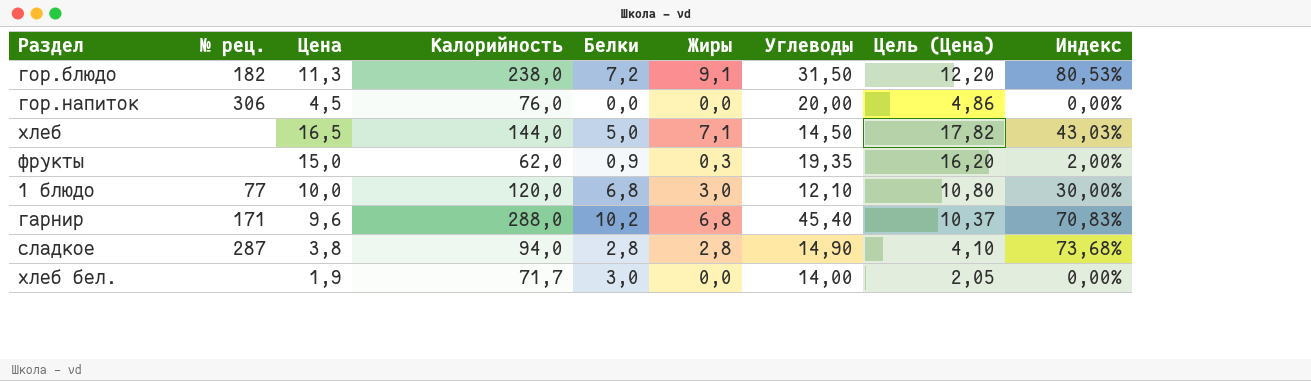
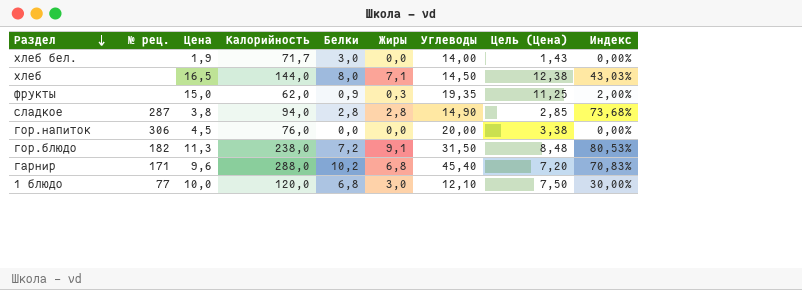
row order: none -> Раздел descending
column Цель (Цена) | formula: [Цена] * 1,08 -> [Цена] * 0,75
хлеб | Белки: 5,0 -> 8,0

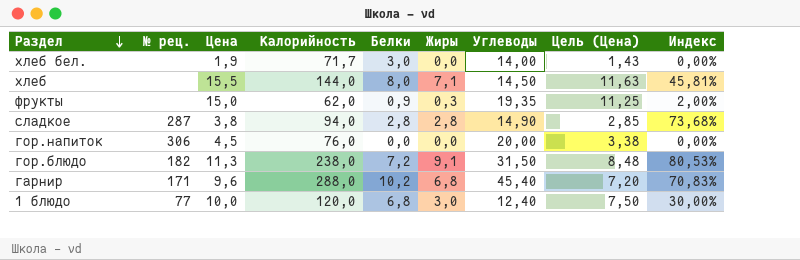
хлеб | Цена: 16,5 -> 15,5
хлеб | Цель (Цена): 12,38 -> 11,63
хлеб | Индекс: 43,03% -> 45,81%
1 блюдо | Углеводы: 12,10 -> 12,40

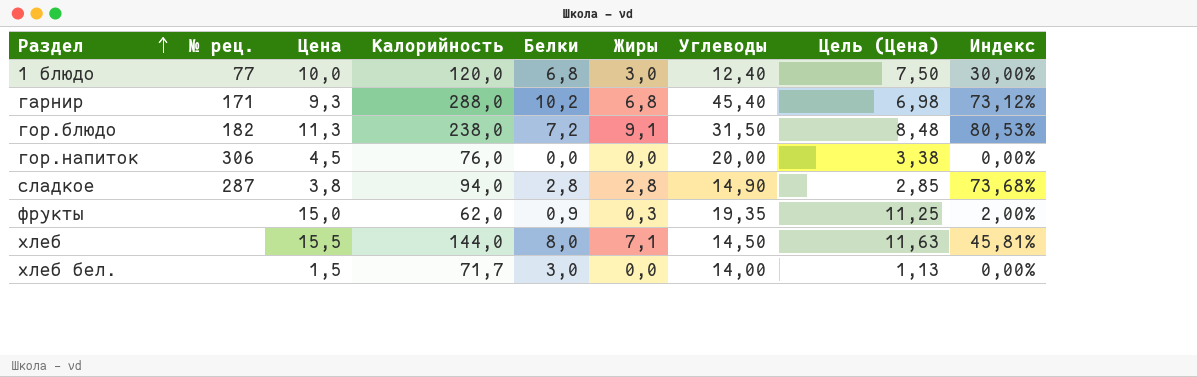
row order: Раздел descending -> Раздел ascending
гарнир | Цена: 9,6 -> 9,3
гарнир | Цель (Цена): 7,20 -> 6,98
гарнир | Индекс: 70,83% -> 73,12%
хлеб бел. | Цена: 1,9 -> 1,5
хлеб бел. | Цель (Цена): 1,43 -> 1,13

